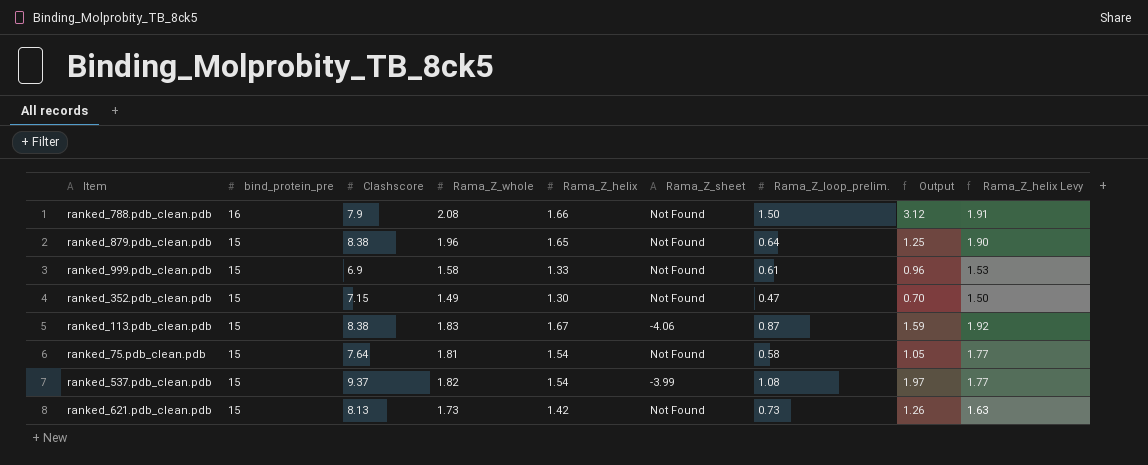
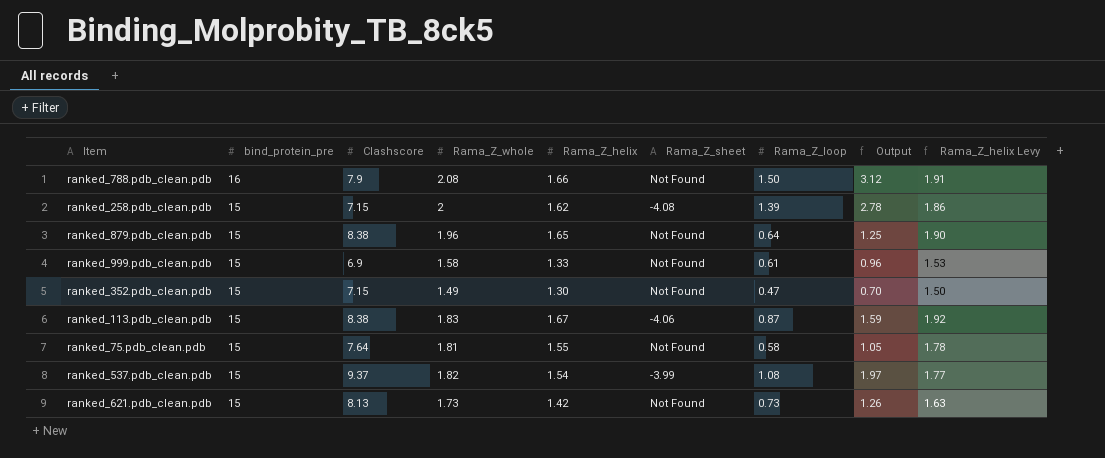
column name: Rama_Z_loop_prelim. -> Rama_Z_loop
row ranked_258.pdb_clean.pdb: none -> 15 | 7.15 | 2 | 1.62 | -4.08 | 1.39 | 2.78 | 1.86
ranked_75.pdb_clean.pdb | Rama_Z_helix: 1.54 -> 1.55
ranked_75.pdb_clean.pdb | Rama_Z_helix Levy: 1.77 -> 1.78

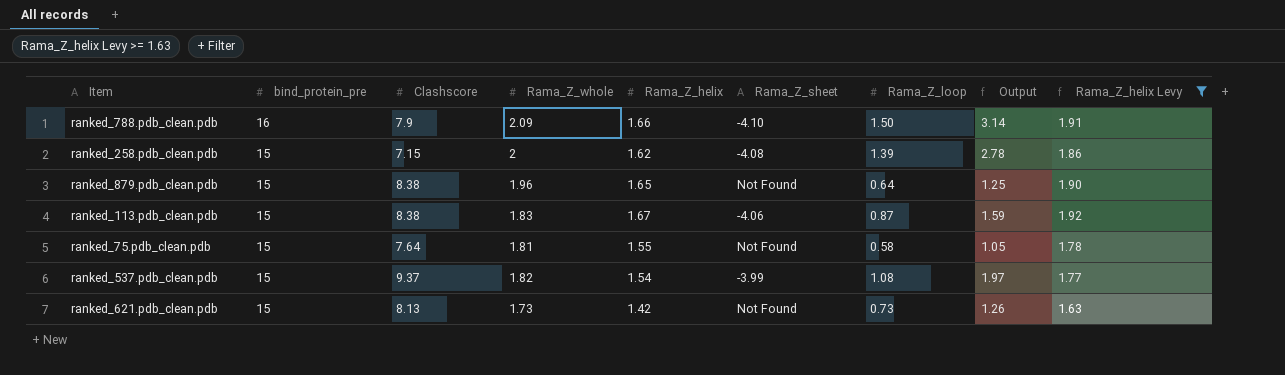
filter: none -> Rama_Z_helix Levy >= 1.63
ranked_788.pdb_clean.pdb | Rama_Z_whole: 2.08 -> 2.09
ranked_788.pdb_clean.pdb | Rama_Z_sheet: Not Found -> -4.10
ranked_788.pdb_clean.pdb | Output: 3.12 -> 3.14

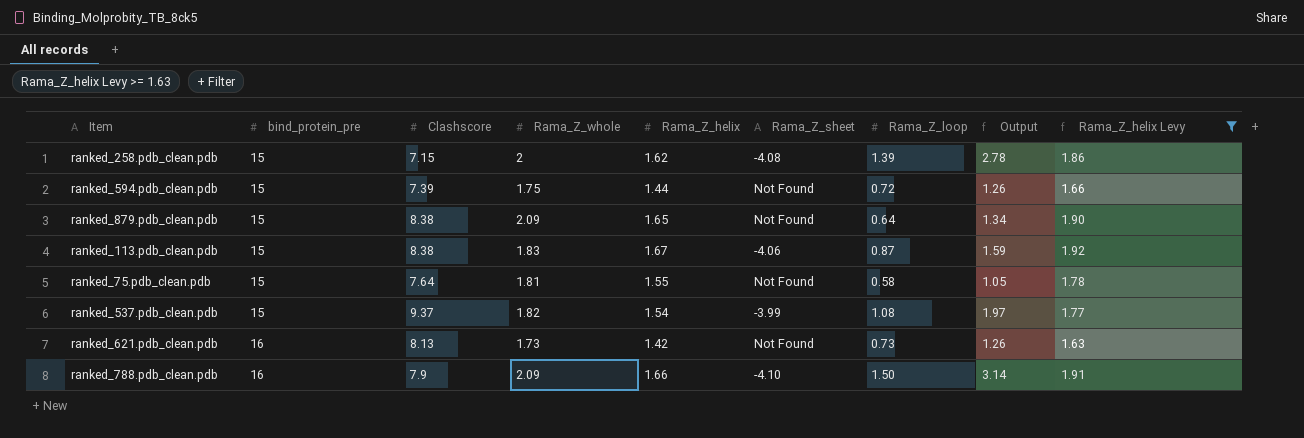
row order: bind_protein_pre descending -> bind_protein_pre ascending
row ranked_594.pdb_clean.pdb: none -> 15 | 7.39 | 1.75 | 1.44 | Not Found | 0.72 | 1.26 | 1.66
ranked_879.pdb_clean.pdb | Rama_Z_whole: 1.96 -> 2.09
ranked_879.pdb_clean.pdb | Output: 1.25 -> 1.34
ranked_621.pdb_clean.pdb | bind_protein_pre: 15 -> 16

